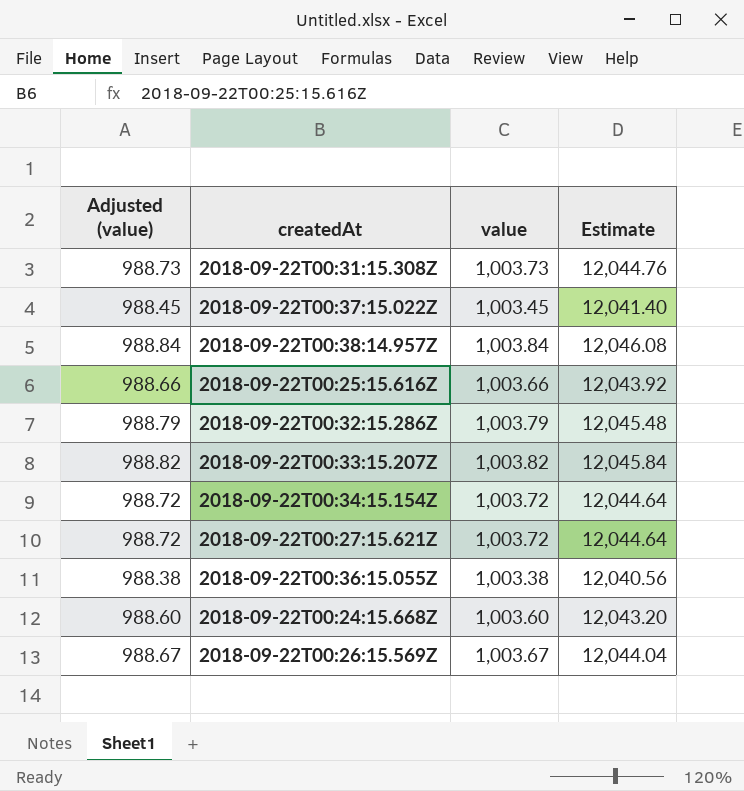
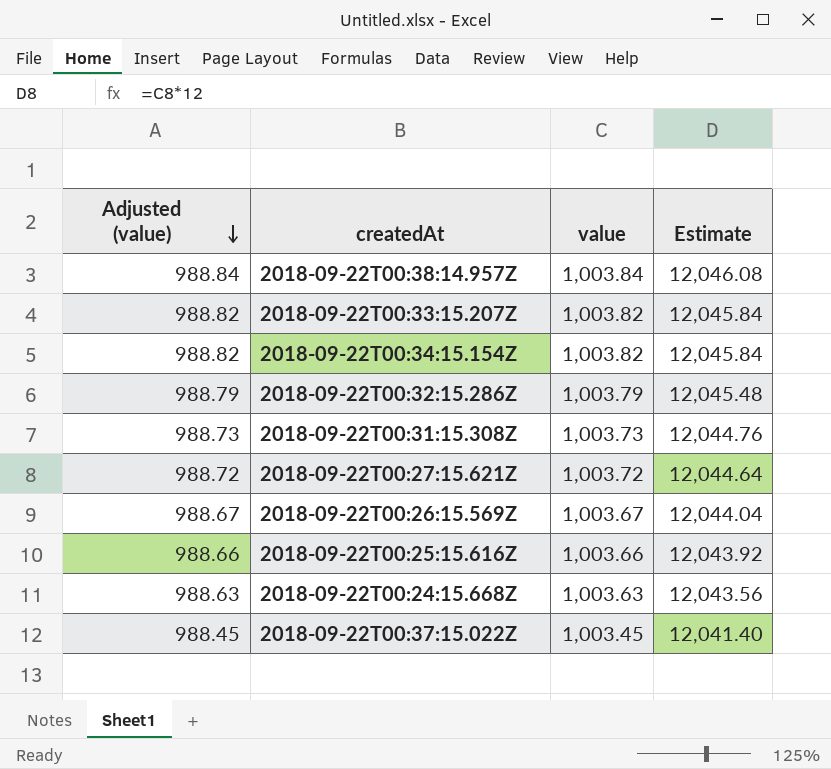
row order: none -> Adjusted (value) descending
row 2018-09-22T00:36:15.055Z: 988.38 | 1,003.38 | 12,040.56 -> none
2018-09-22T00:34:15.154Z | Adjusted (value): 988.72 -> 988.82
2018-09-22T00:34:15.154Z | value: 1,003.72 -> 1,003.82
2018-09-22T00:34:15.154Z | Estimate: 12,044.64 -> 12,045.84
2018-09-22T00:24:15.668Z | Adjusted (value): 988.60 -> 988.63
2018-09-22T00:24:15.668Z | value: 1,003.60 -> 1,003.63
2018-09-22T00:24:15.668Z | Estimate: 12,043.20 -> 12,043.56

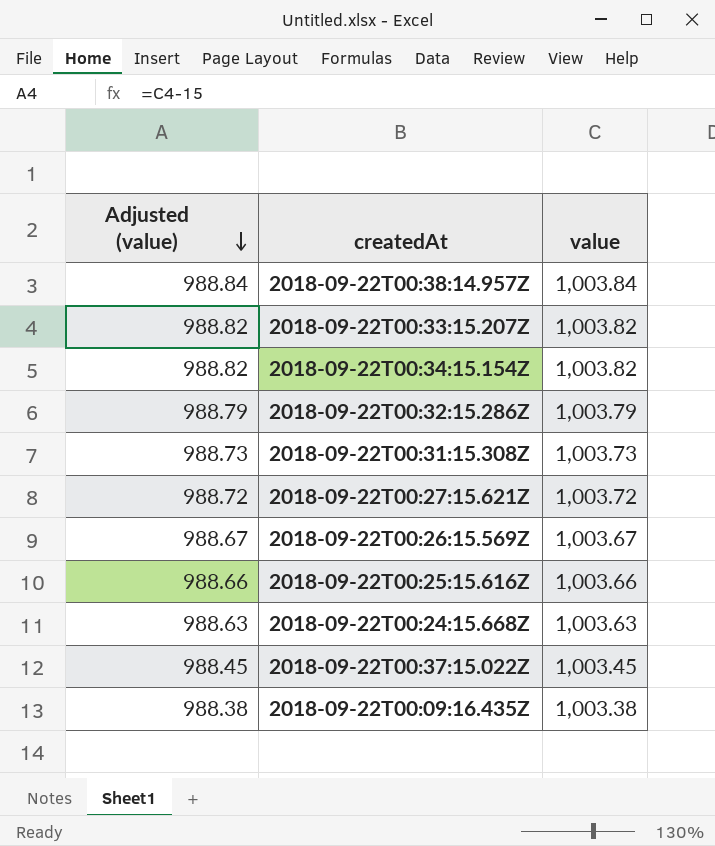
column Estimate | formula: [value] * 12 -> none
row 2018-09-22T00:09:16.435Z: none -> 988.38 | 1,003.38

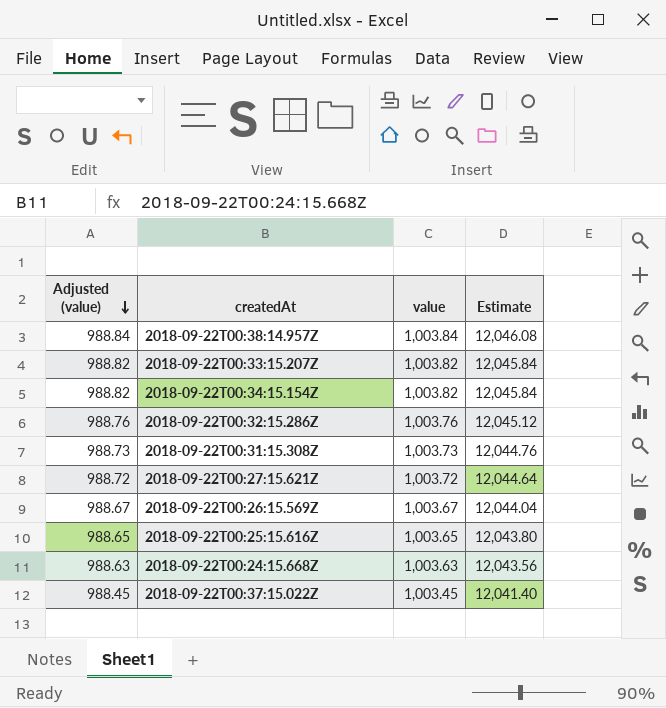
column Estimate | formula: none -> [value] * 12
row 2018-09-22T00:09:16.435Z: 988.38 | 1,003.38 -> none
2018-09-22T00:32:15.286Z | Adjusted (value): 988.79 -> 988.76
2018-09-22T00:32:15.286Z | value: 1,003.79 -> 1,003.76
2018-09-22T00:25:15.616Z | Adjusted (value): 988.66 -> 988.65
2018-09-22T00:25:15.616Z | value: 1,003.66 -> 1,003.65

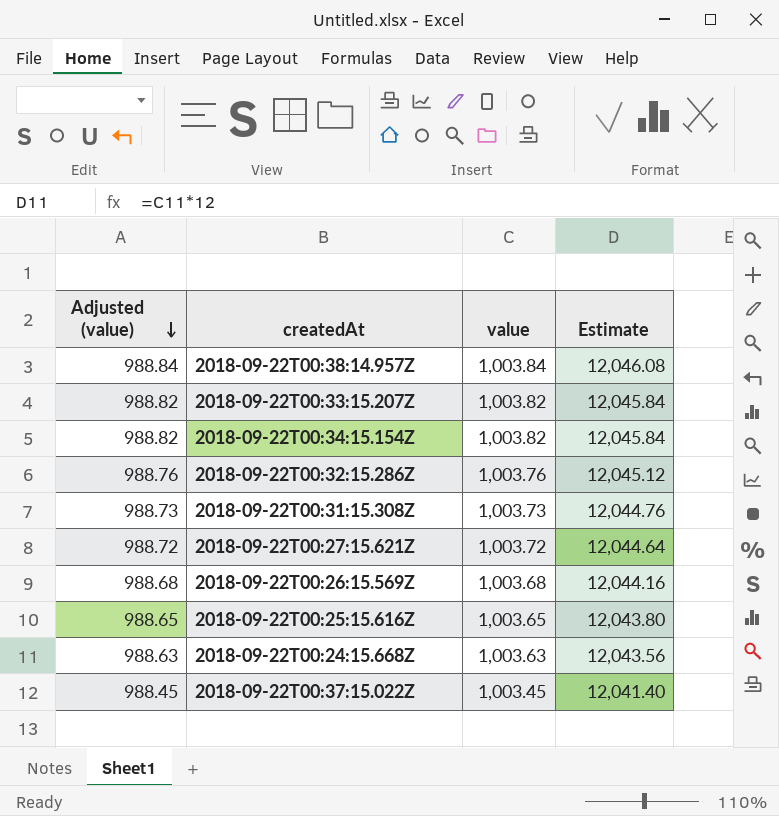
2018-09-22T00:26:15.569Z | Adjusted (value): 988.67 -> 988.68
2018-09-22T00:26:15.569Z | value: 1,003.67 -> 1,003.68
2018-09-22T00:26:15.569Z | Estimate: 12,044.04 -> 12,044.16

